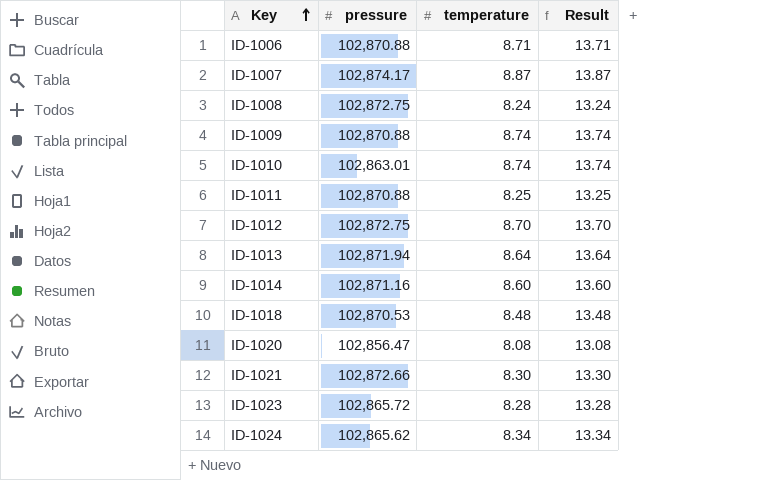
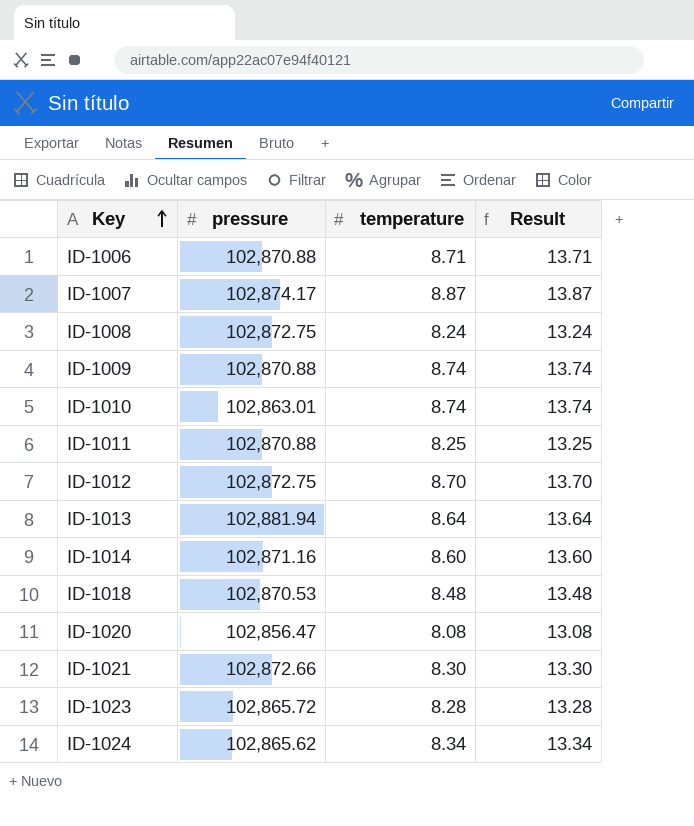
ID-1013 | pressure: 102,871.94 -> 102,881.94

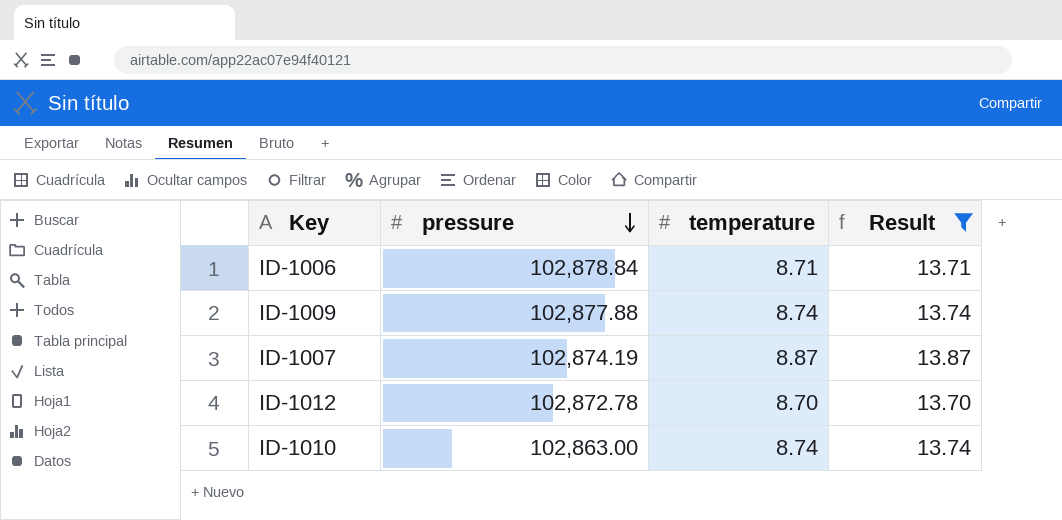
filter: none -> Result >= 13.70
row order: Key ascending -> pressure descending
ID-1006 | pressure: 102,870.88 -> 102,878.84
ID-1009 | pressure: 102,870.88 -> 102,877.88
ID-1007 | pressure: 102,874.17 -> 102,874.19
ID-1012 | pressure: 102,872.75 -> 102,872.78
ID-1010 | pressure: 102,863.01 -> 102,863.00

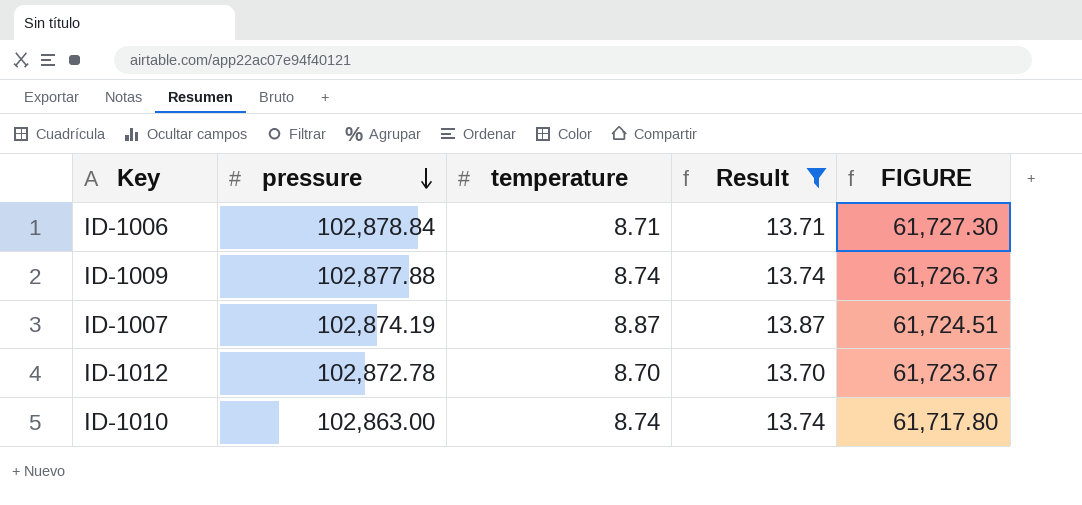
column FIGURE | formula: none -> [pressure] * 0.6

